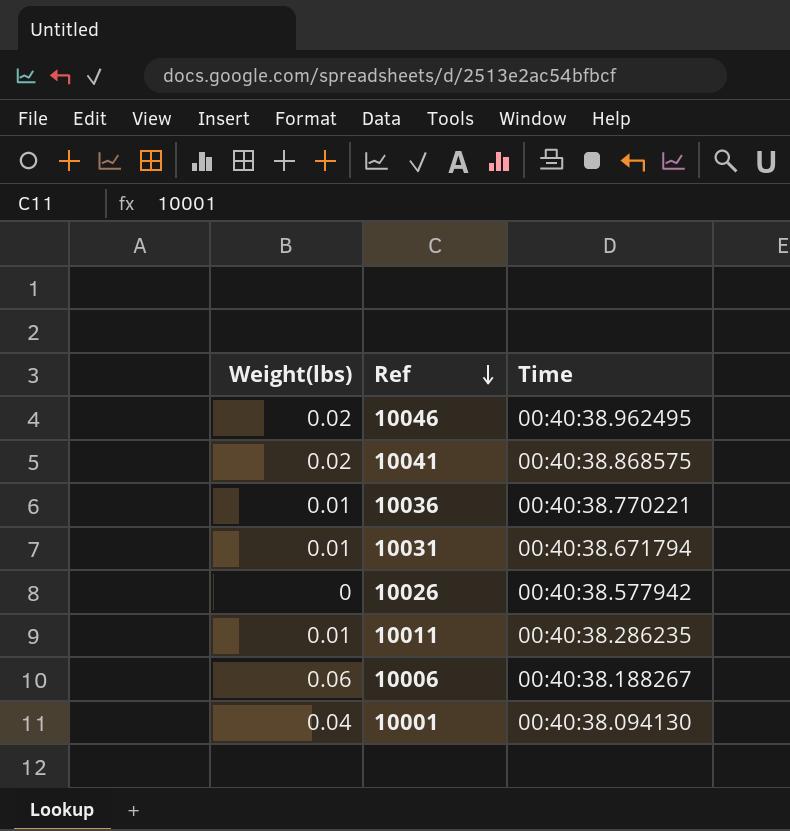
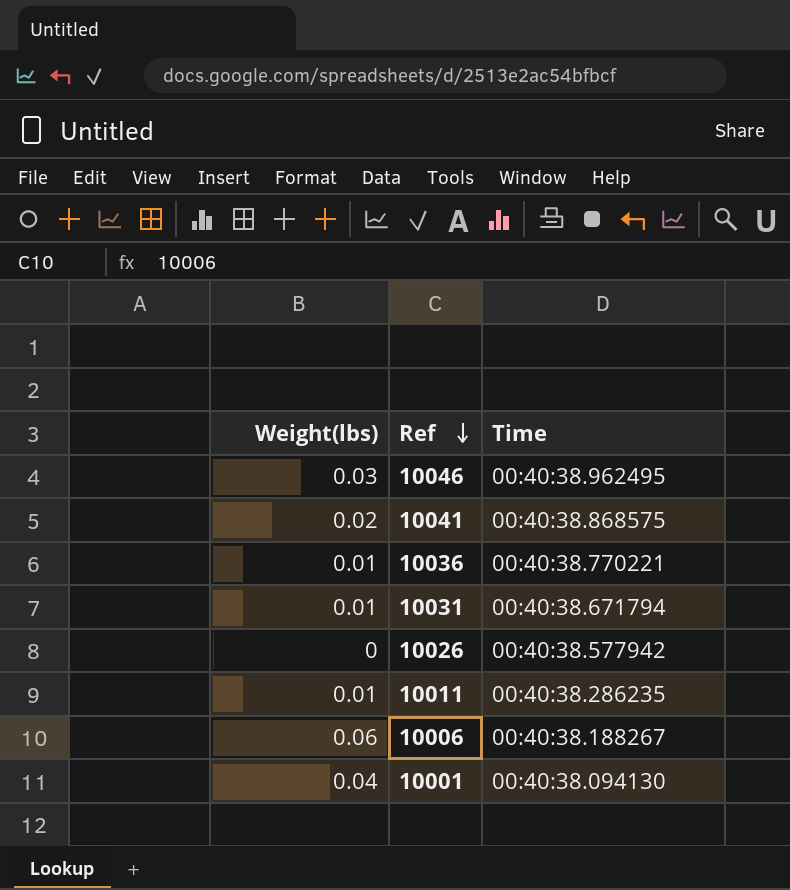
10046 | Weight(lbs): 0.02 -> 0.03

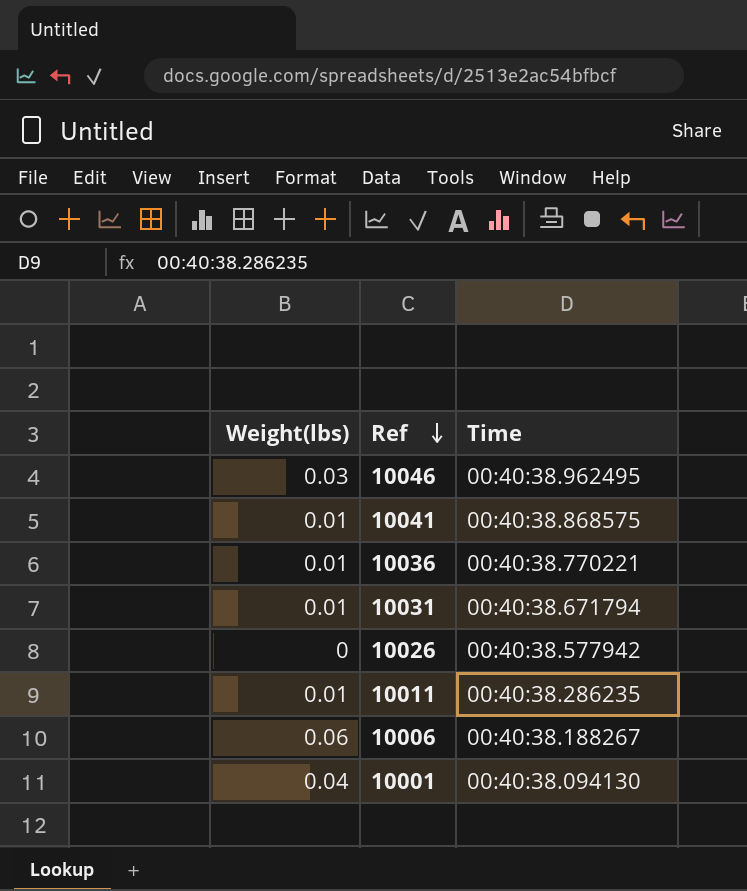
10041 | Weight(lbs): 0.02 -> 0.01

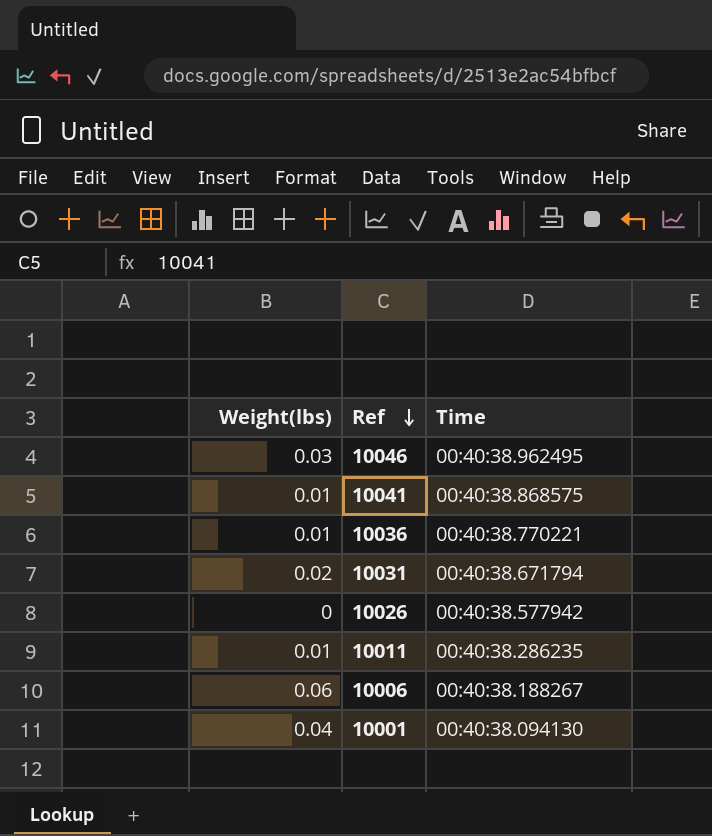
10031 | Weight(lbs): 0.01 -> 0.02

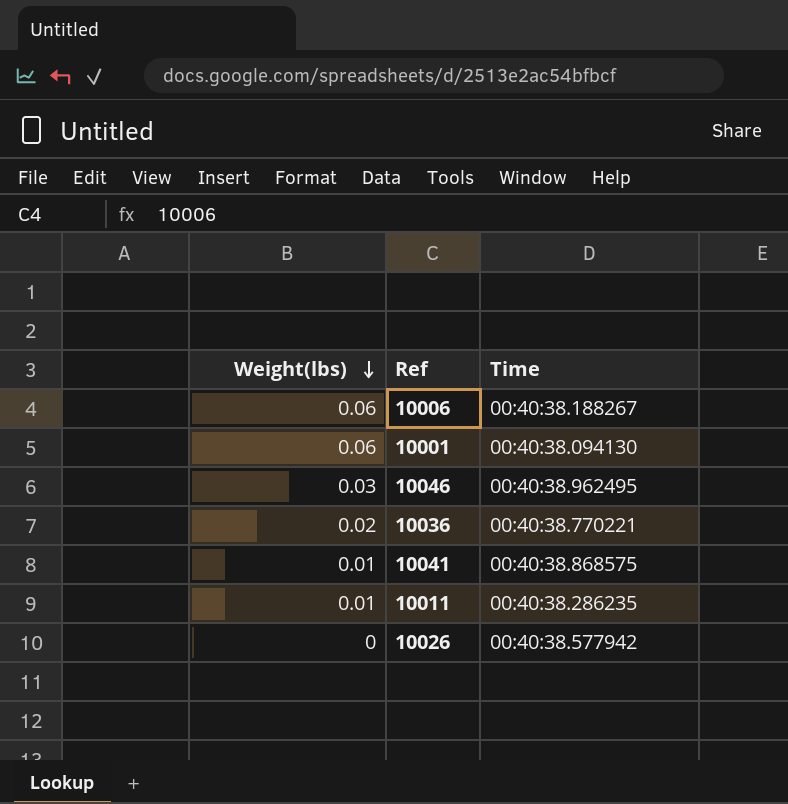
row order: Ref descending -> Weight(lbs) descending
row 10031: 0.02 | 00:40:38.671794 -> none
10001 | Weight(lbs): 0.04 -> 0.06
10036 | Weight(lbs): 0.01 -> 0.02

